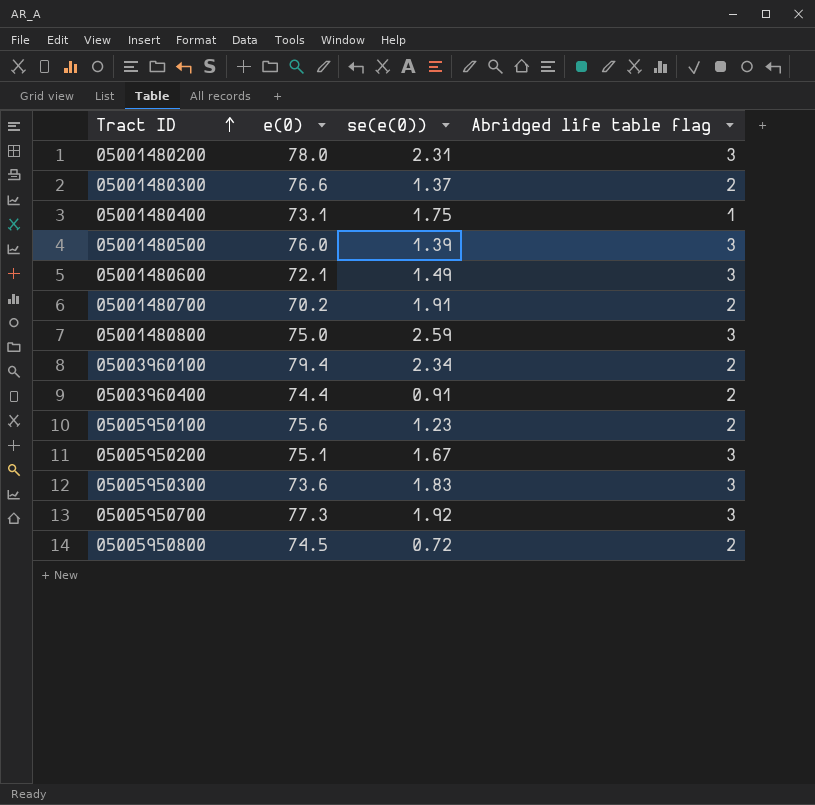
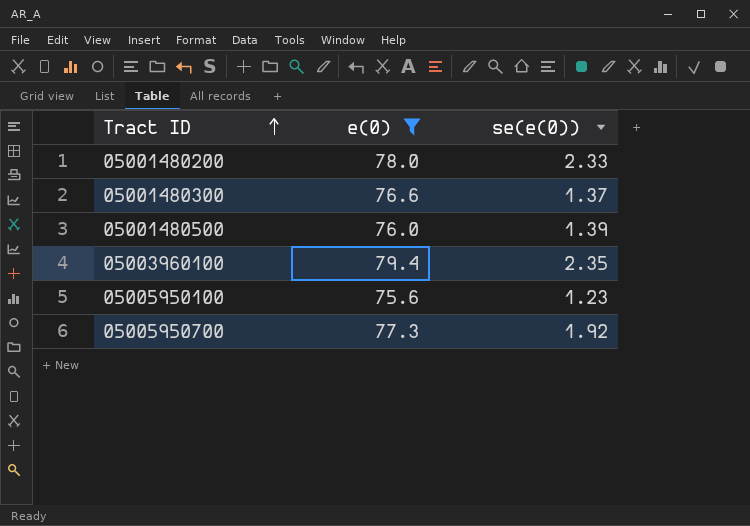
filter: none -> e(0) >= 75.6
column Abridged life table flag | position: 4 -> none
05001480200 | se(e(0)): 2.31 -> 2.33
05003960100 | se(e(0)): 2.34 -> 2.35

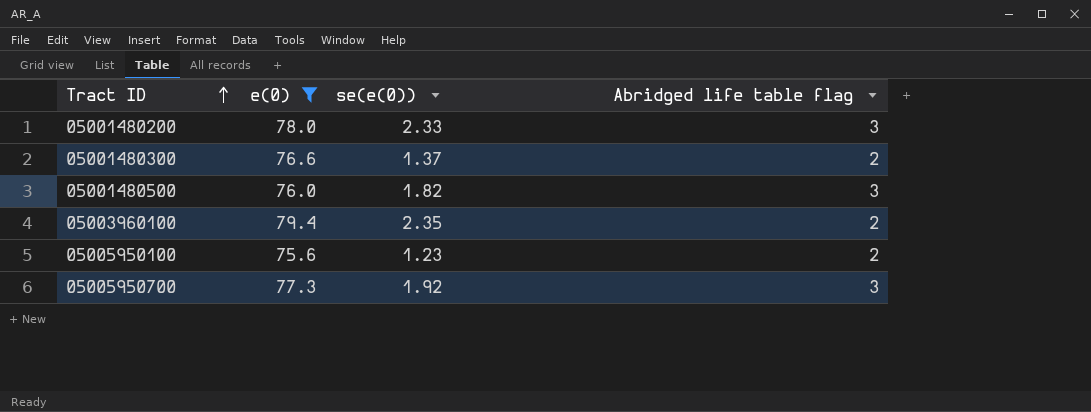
column Abridged life table flag | position: none -> 4
05001480500 | se(e(0)): 1.39 -> 1.82

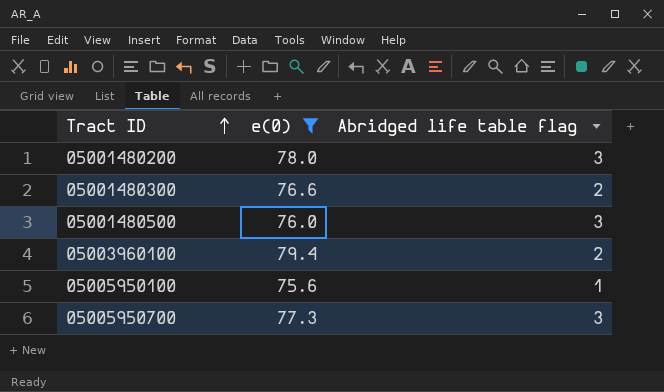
column se(e(0)) | position: 3 -> none
05005950100 | Abridged life table flag: 2 -> 1

